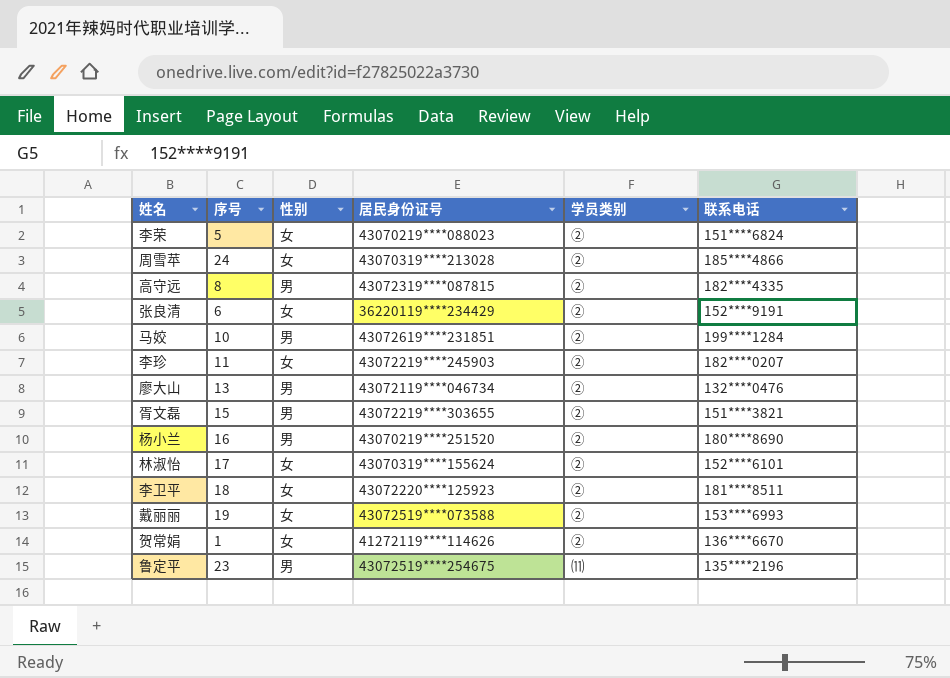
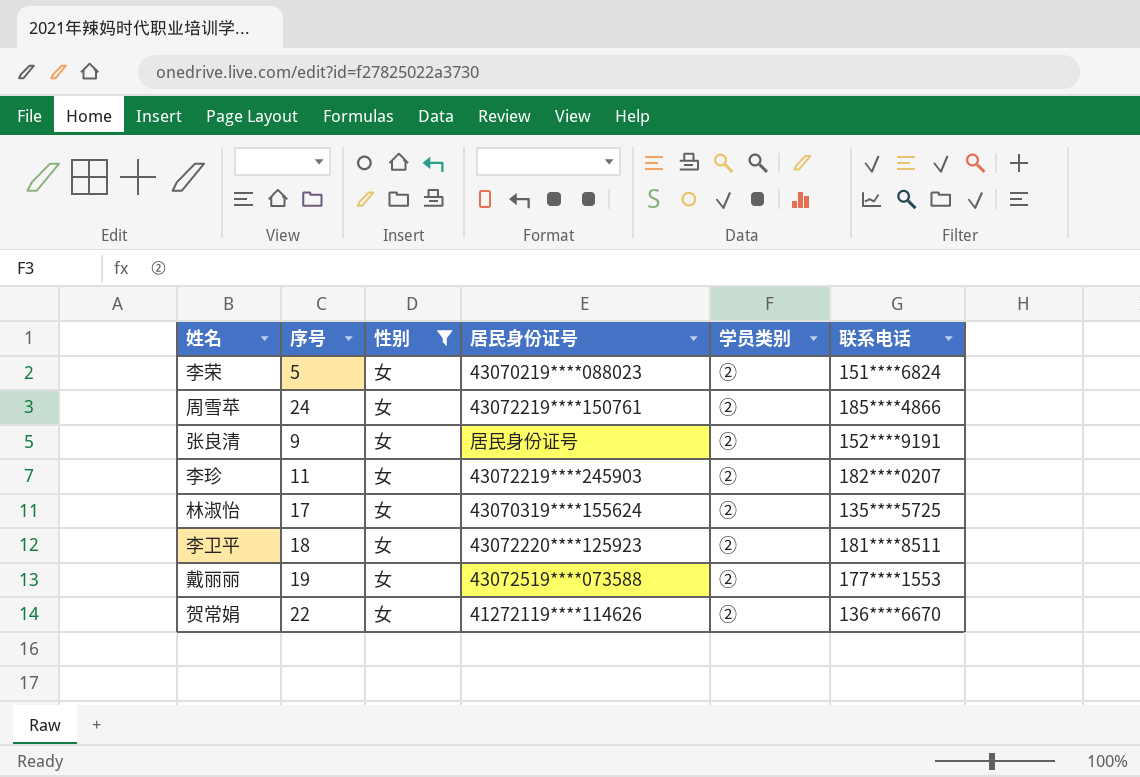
filter: none -> 性别 = 女
周雪苹 | 居民身份证号: 43070319****213028 -> 43072219****150761
张良清 | 序号: 6 -> 9
张良清 | 居民身份证号: 36220119****234429 -> 居民身份证号
林淑怡 | 联系电话: 152****6101 -> 135****5725
戴丽丽 | 联系电话: 153****6993 -> 177****1553
贺常娟 | 序号: 1 -> 22

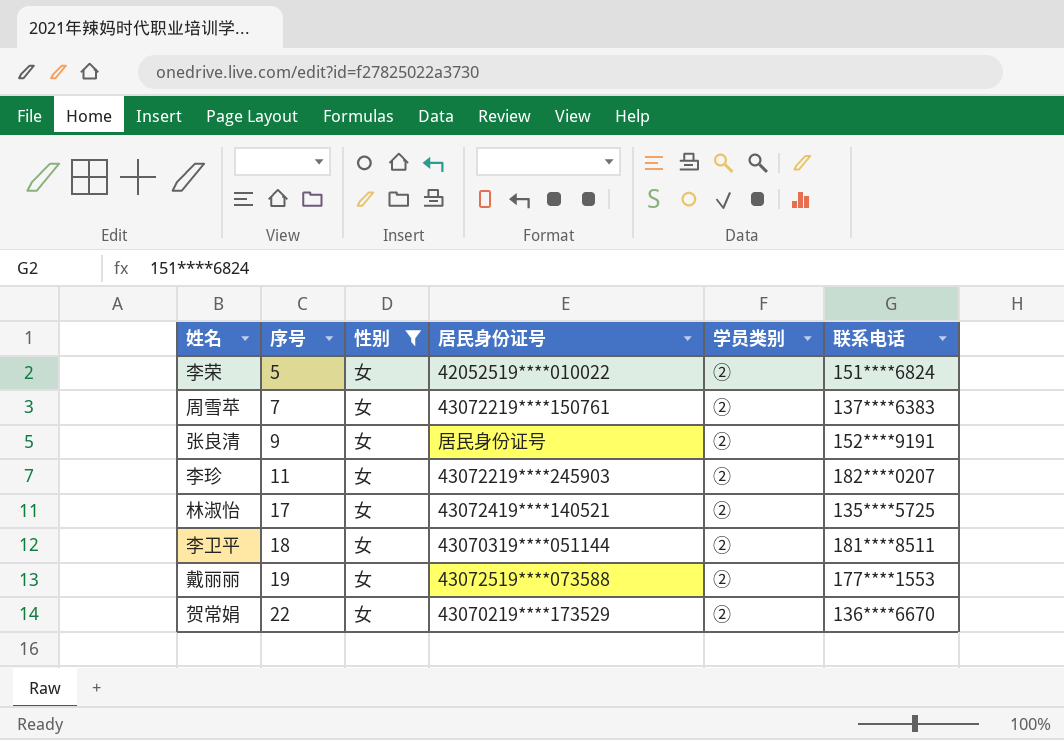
李荣 | 居民身份证号: 43070219****088023 -> 42052519****010022
周雪苹 | 序号: 24 -> 7
周雪苹 | 联系电话: 185****4866 -> 137****6383
林淑怡 | 居民身份证号: 43070319****155624 -> 43072419****140521
李卫平 | 居民身份证号: 43072220****125923 -> 43070319****051144
贺常娟 | 居民身份证号: 41272119****114626 -> 43070219****173529

